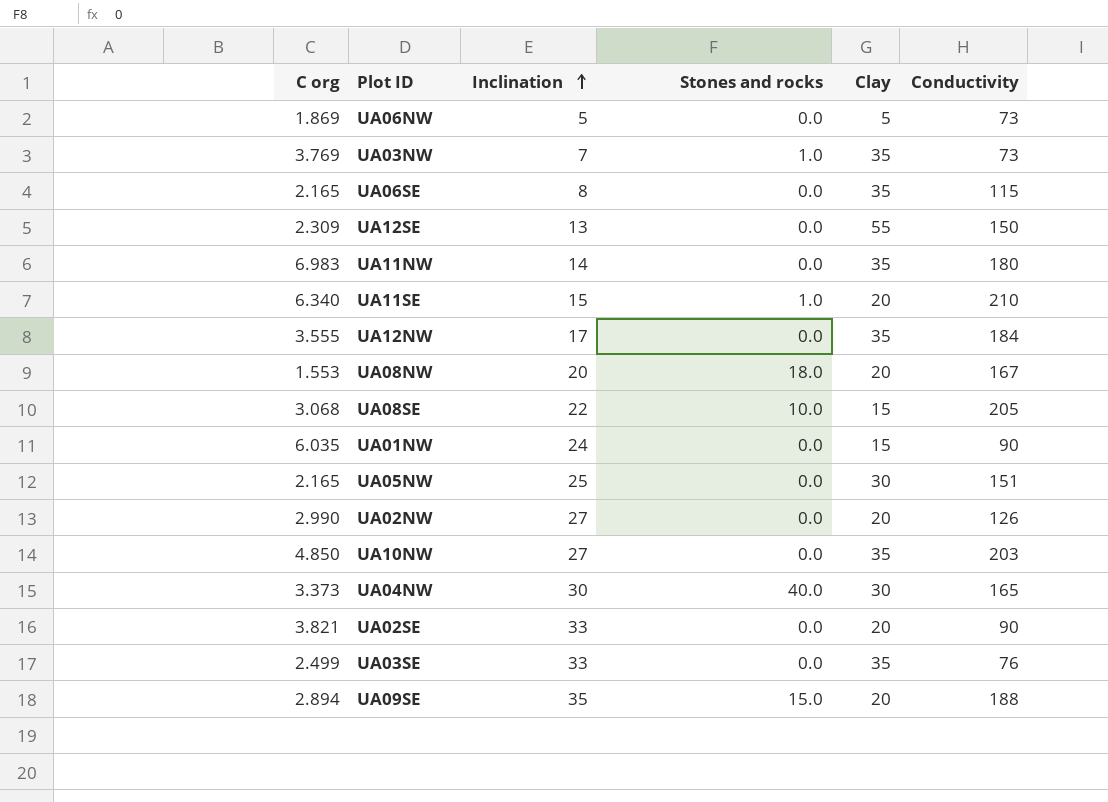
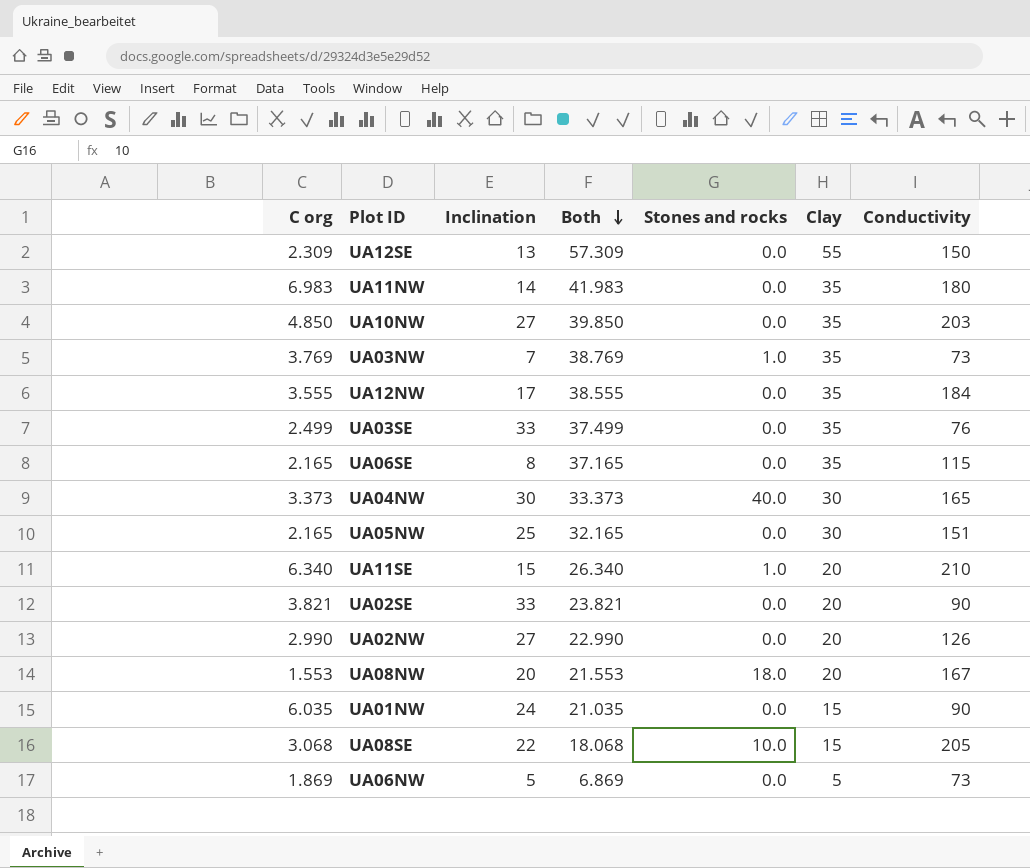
row order: Inclination ascending -> Both descending
column Both | formula: none -> [C org] + [Clay]
row UA09SE: 2.894 | 35 | 15.0 | 20 | 188 -> none

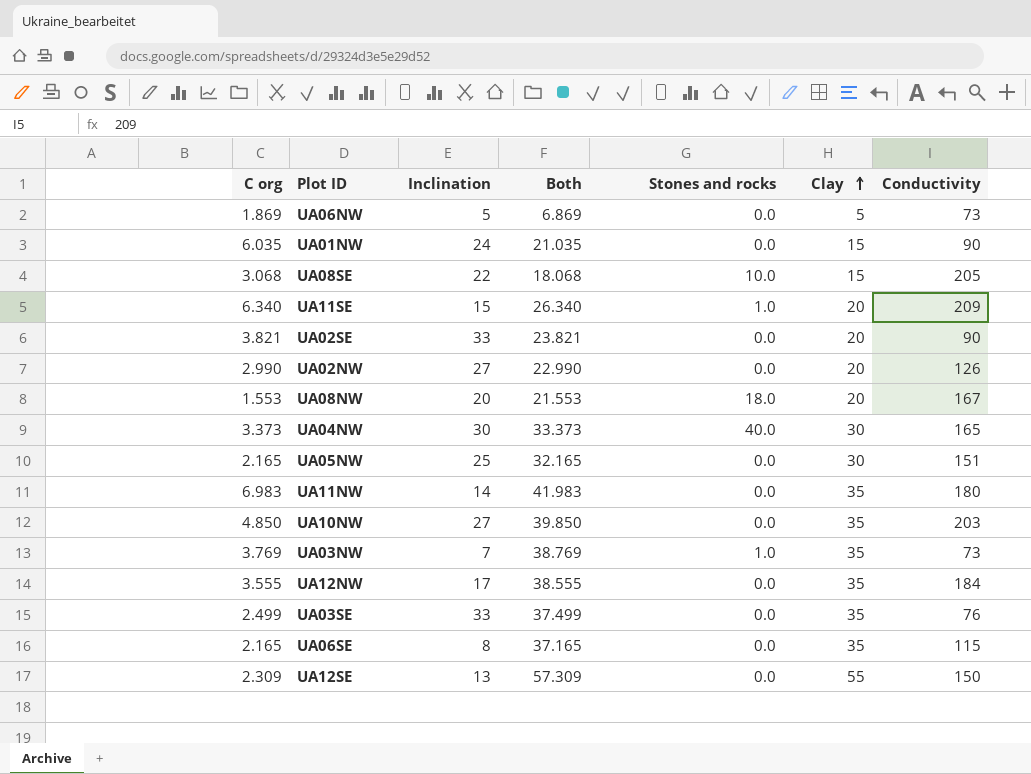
row order: Both descending -> Clay ascending
UA11SE | Conductivity: 210 -> 209

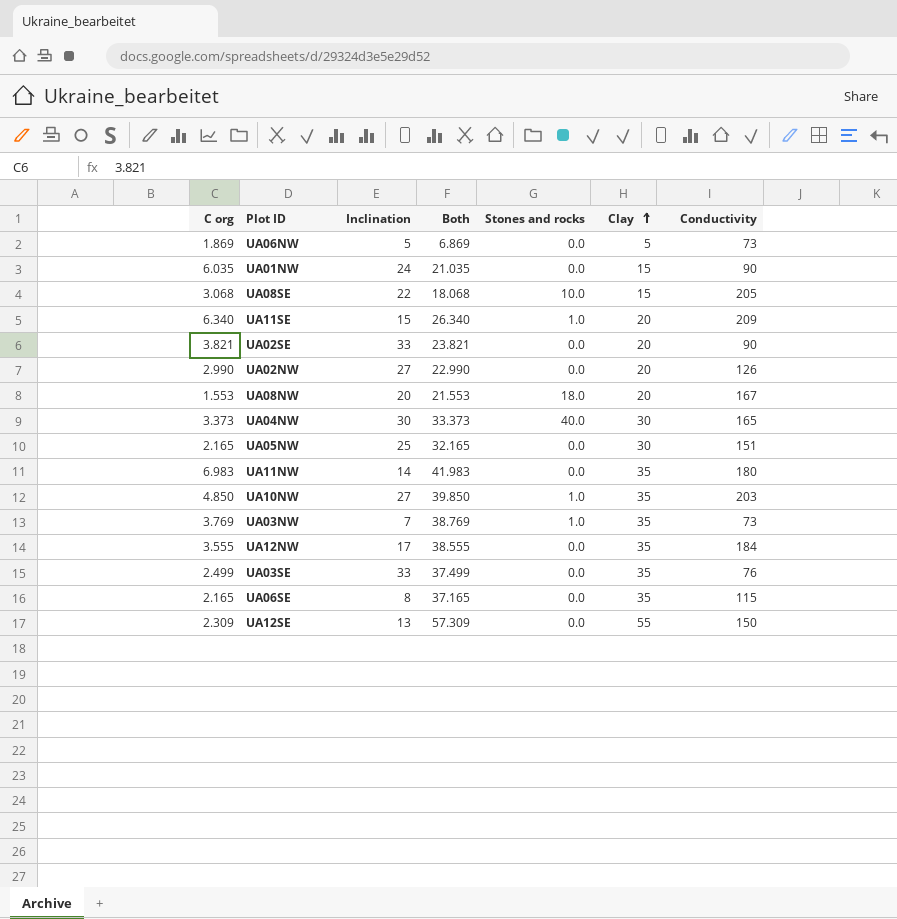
UA10NW | Stones and rocks: 0.0 -> 1.0

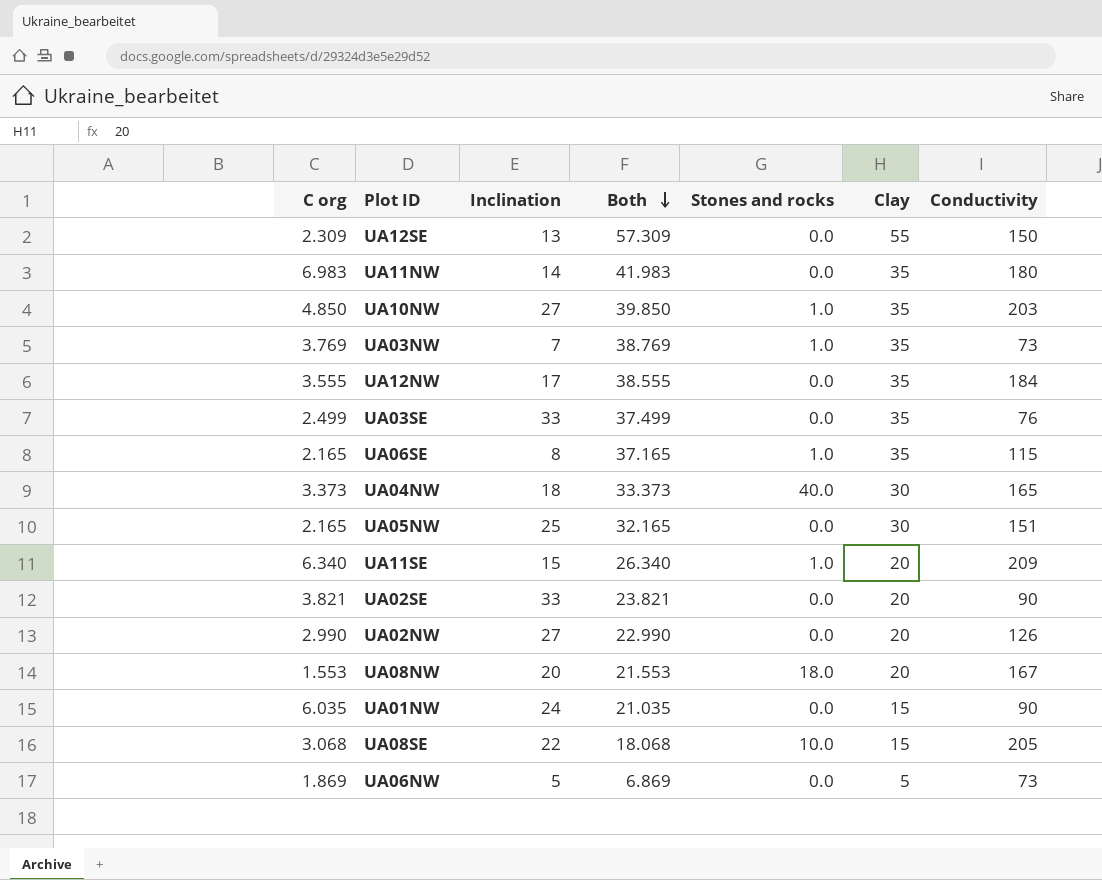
row order: Clay ascending -> Both descending
UA06SE | Stones and rocks: 0.0 -> 1.0
UA04NW | Inclination: 30 -> 18

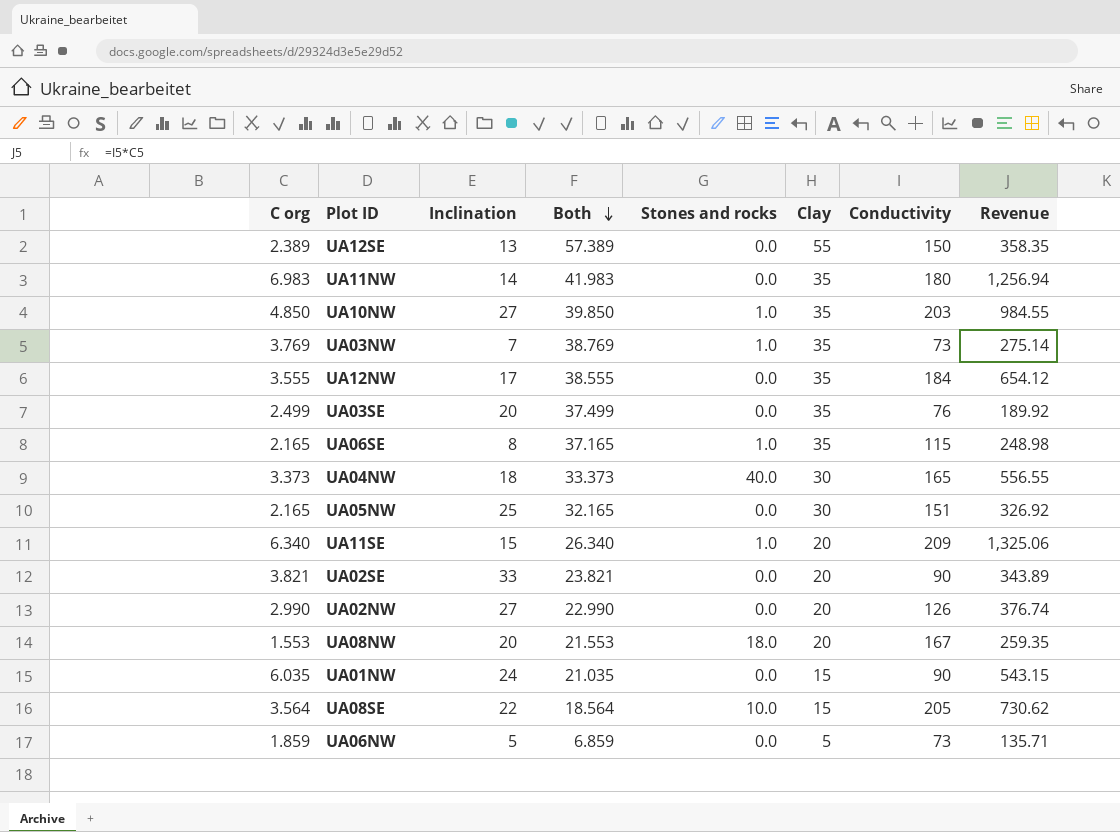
column Revenue | formula: none -> [C org] * [Conductivity]
UA12SE | C org: 2.309 -> 2.389
UA12SE | Both: 57.309 -> 57.389
UA03SE | Inclination: 33 -> 20
UA08SE | C org: 3.068 -> 3.564
UA08SE | Both: 18.068 -> 18.564
UA06NW | C org: 1.869 -> 1.859
UA06NW | Both: 6.869 -> 6.859

